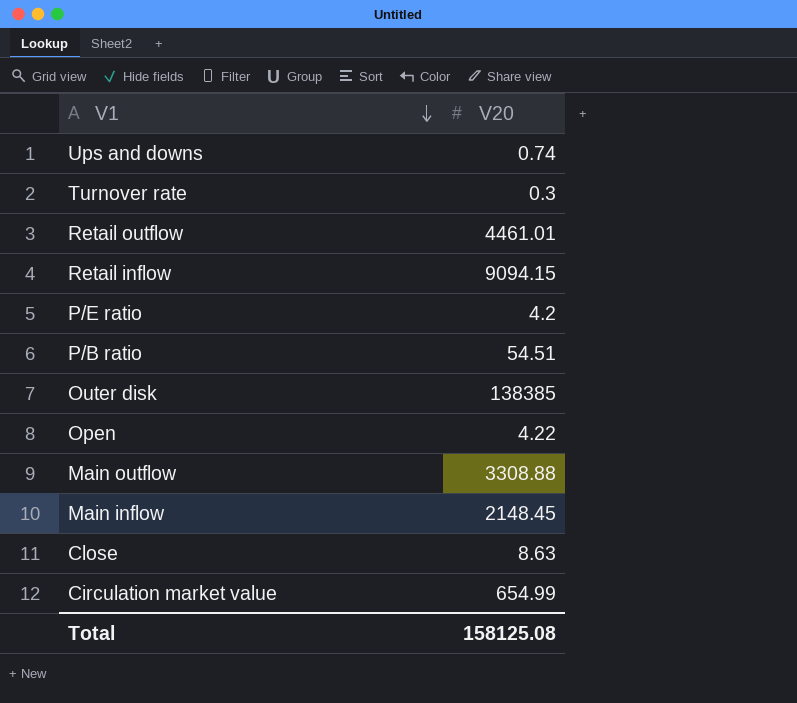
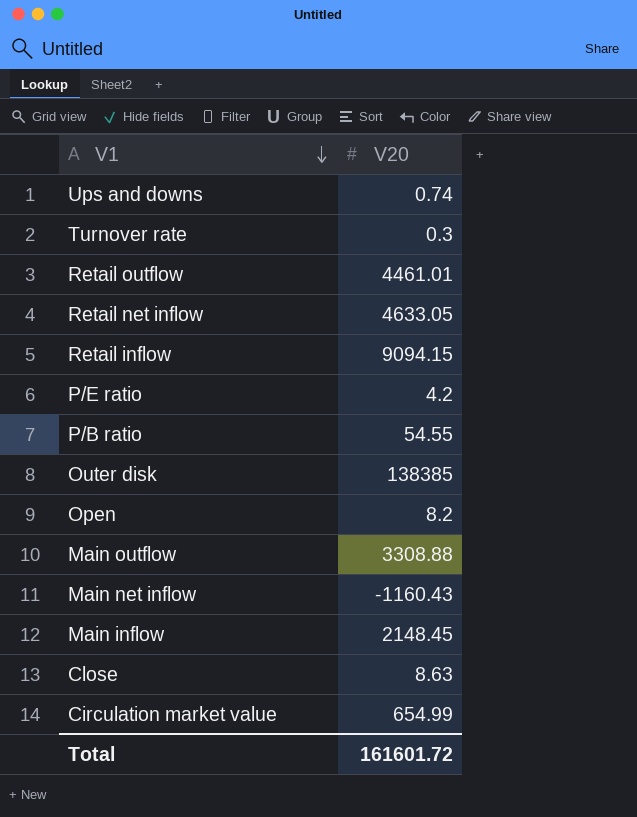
row Retail net inflow: none -> 4633.05
P/B ratio | V20: 54.51 -> 54.55
Open | V20: 4.22 -> 8.2
row Main net inflow: none -> -1160.43
Total | V20: 158125.08 -> 161601.72

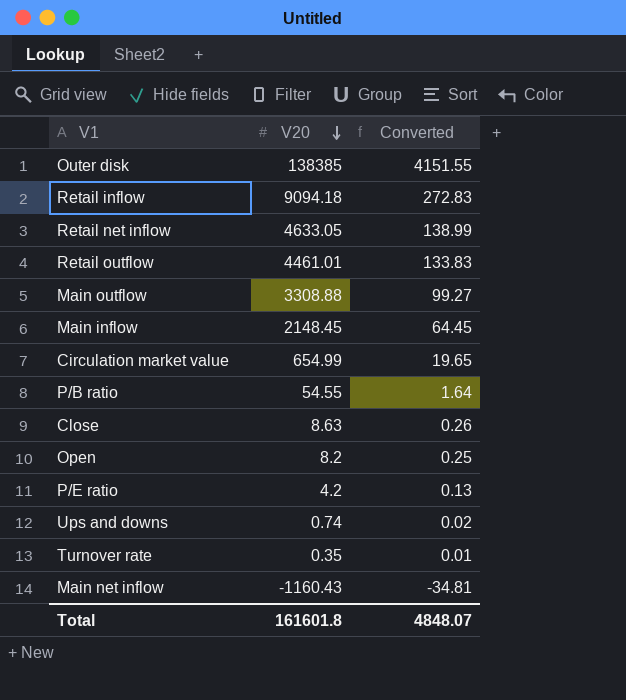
row order: V1 descending -> V20 descending
column Converted | formula: none -> [V20] * 0.03
Retail inflow | V20: 9094.15 -> 9094.18
Turnover rate | V20: 0.3 -> 0.35
Total | V20: 161601.72 -> 161601.8

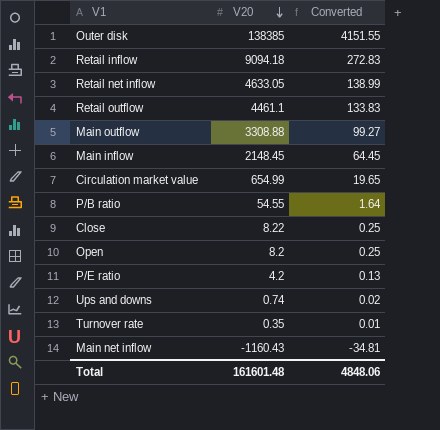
Retail outflow | V20: 4461.01 -> 4461.1
Close | V20: 8.63 -> 8.22
Close | Converted: 0.26 -> 0.25
Total | V20: 161601.8 -> 161601.48
Total | Converted: 4848.07 -> 4848.06

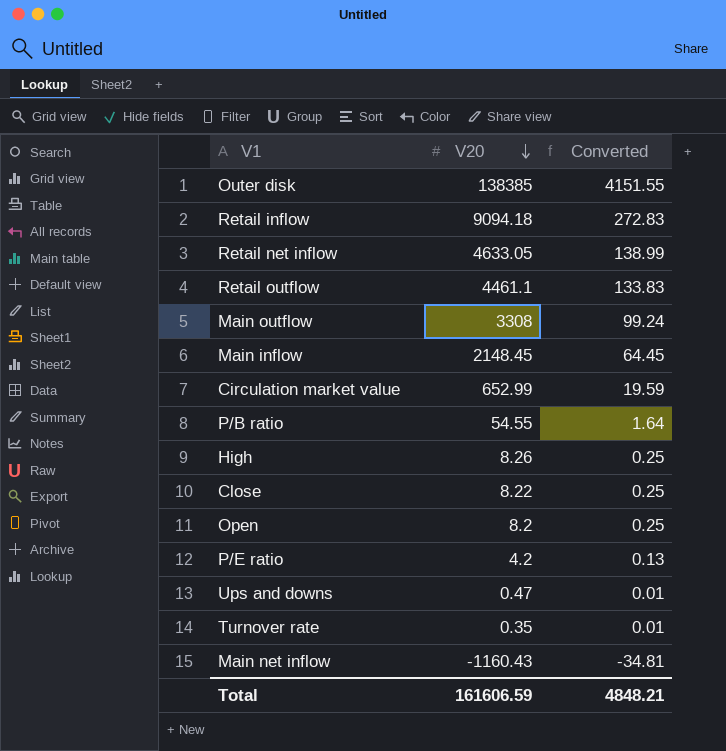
Main outflow | V20: 3308.88 -> 3308
Main outflow | Converted: 99.27 -> 99.24
Circulation market value | V20: 654.99 -> 652.99
Circulation market value | Converted: 19.65 -> 19.59
row High: none -> 8.26 | 0.25
Ups and downs | V20: 0.74 -> 0.47
Ups and downs | Converted: 0.02 -> 0.01
Total | V20: 161601.48 -> 161606.59
Total | Converted: 4848.06 -> 4848.21

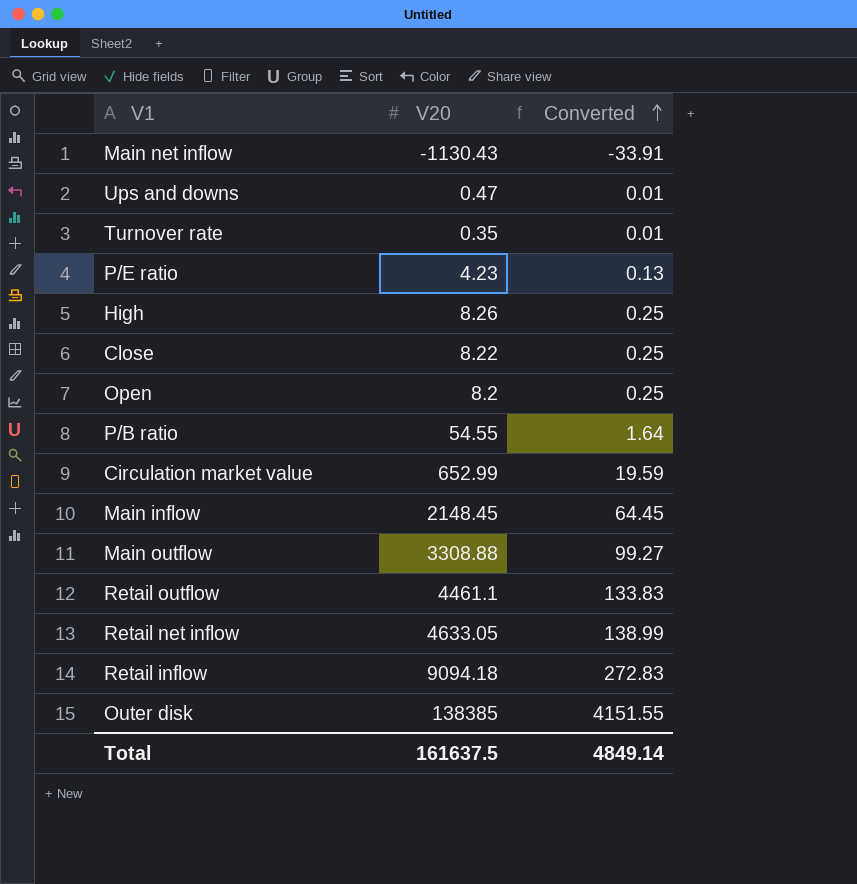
row order: V20 descending -> Converted ascending
Main net inflow | V20: -1160.43 -> -1130.43
Main net inflow | Converted: -34.81 -> -33.91
P/E ratio | V20: 4.2 -> 4.23
Main outflow | V20: 3308 -> 3308.88
Main outflow | Converted: 99.24 -> 99.27
Total | V20: 161606.59 -> 161637.5
Total | Converted: 4848.21 -> 4849.14

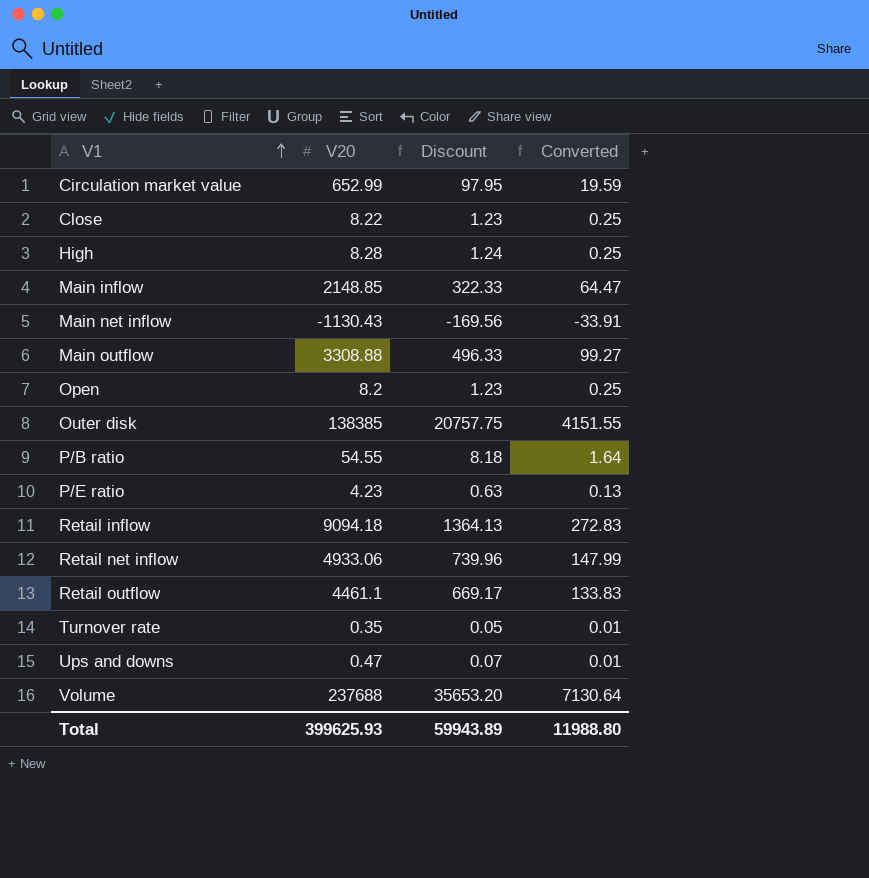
row order: Converted ascending -> V1 ascending
column Discount | formula: none -> [V20] * 0.15
High | V20: 8.26 -> 8.28
Main inflow | V20: 2148.45 -> 2148.85
Main inflow | Converted: 64.45 -> 64.47
Retail net inflow | V20: 4633.05 -> 4933.06
Retail net inflow | Converted: 138.99 -> 147.99
row Volume: none -> 237688 | 35653.20 | 7130.64
Total | V20: 161637.5 -> 399625.93
Total | Converted: 4849.14 -> 11988.80

